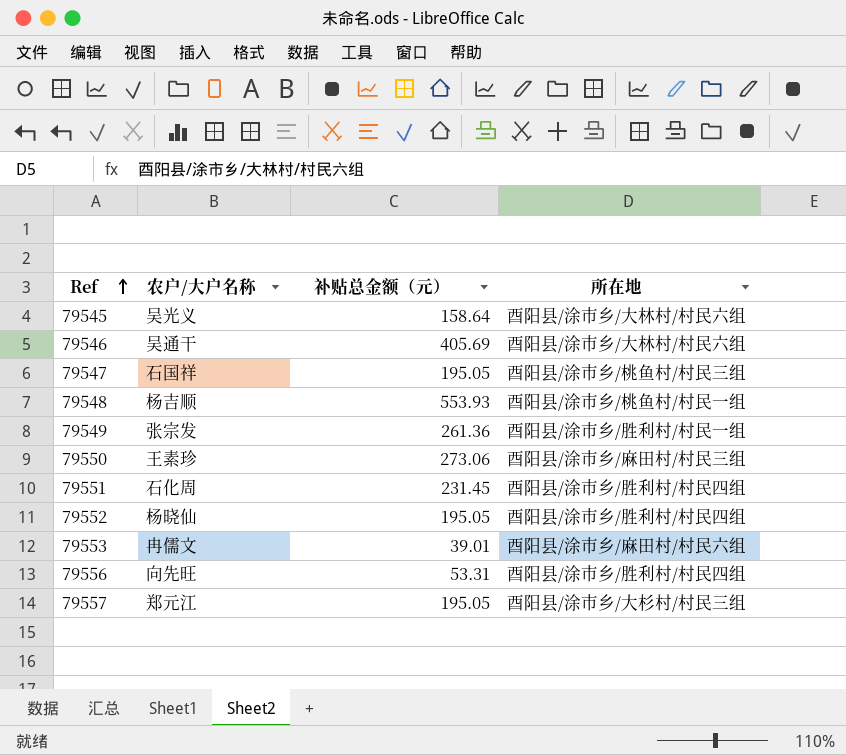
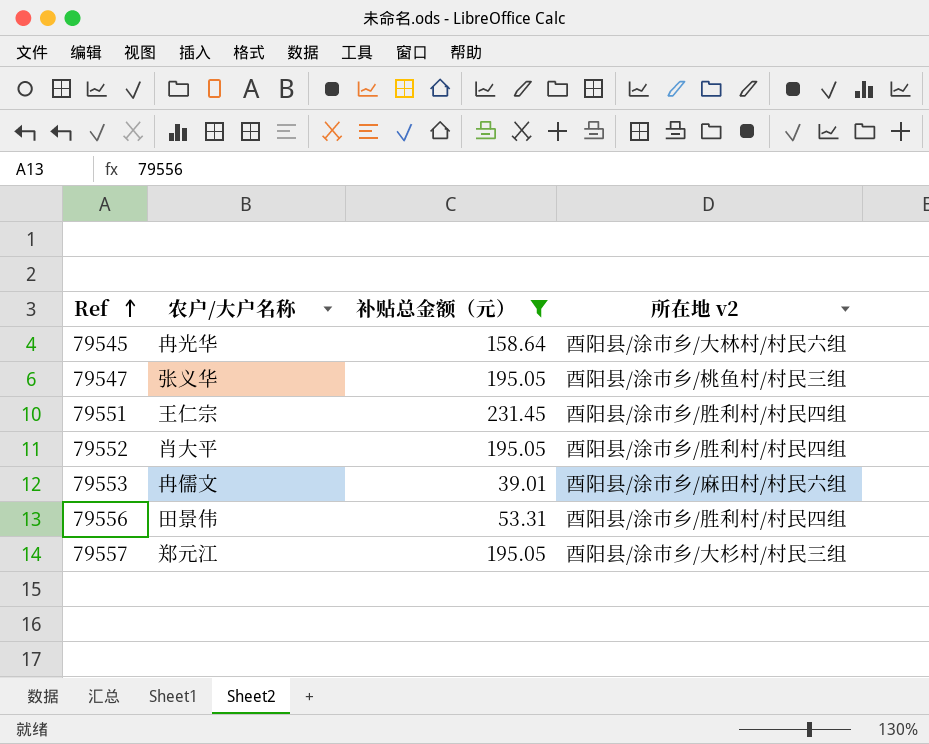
filter: none -> 补贴总金额（元） <= 231.45
column name: 所在地 -> 所在地 v2
79545 | 农户/大户名称: 吴光义 -> 冉光华
79547 | 农户/大户名称: 石国祥 -> 张义华
79551 | 农户/大户名称: 石化周 -> 王仁宗
79552 | 农户/大户名称: 杨晓仙 -> 肖大平
79556 | 农户/大户名称: 向先旺 -> 田景伟

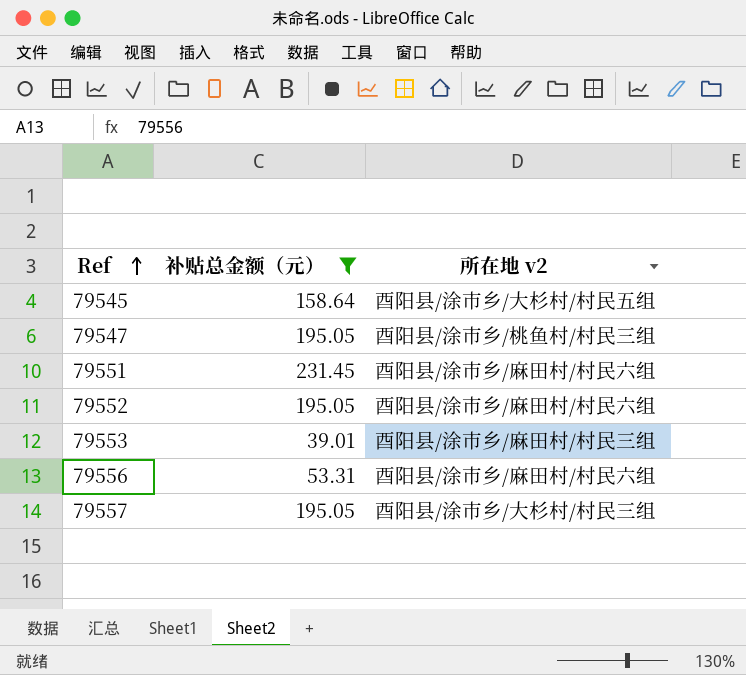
column 农户/大户名称 | position: 2 -> none
79545 | 所在地 v2: 酉阳县/涂市乡/大林村/村民六组 -> 酉阳县/涂市乡/大杉村/村民五组
79551 | 所在地 v2: 酉阳县/涂市乡/胜利村/村民四组 -> 酉阳县/涂市乡/麻田村/村民六组
79552 | 所在地 v2: 酉阳县/涂市乡/胜利村/村民四组 -> 酉阳县/涂市乡/麻田村/村民六组
79553 | 所在地 v2: 酉阳县/涂市乡/麻田村/村民六组 -> 酉阳县/涂市乡/麻田村/村民三组
79556 | 所在地 v2: 酉阳县/涂市乡/胜利村/村民四组 -> 酉阳县/涂市乡/麻田村/村民六组

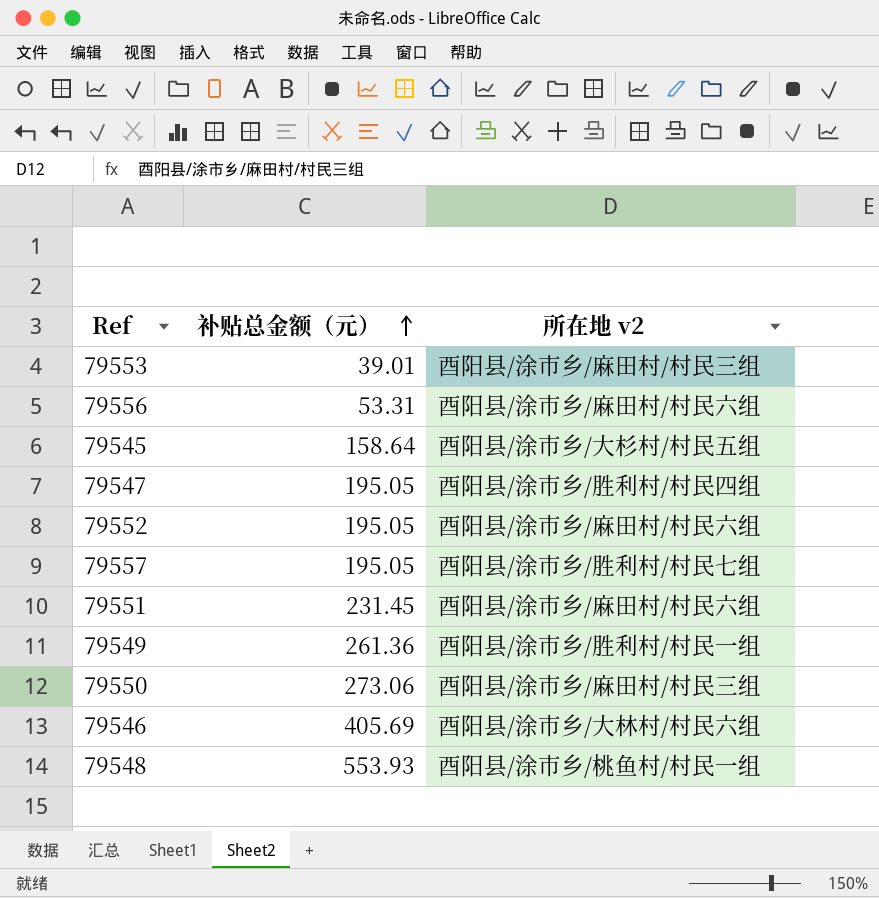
filter: 补贴总金额（元） <= 231.45 -> none
row order: Ref ascending -> 补贴总金额（元） ascending
79547 | 所在地 v2: 酉阳县/涂市乡/桃鱼村/村民三组 -> 酉阳县/涂市乡/胜利村/村民四组
79557 | 所在地 v2: 酉阳县/涂市乡/大杉村/村民三组 -> 酉阳县/涂市乡/胜利村/村民七组

